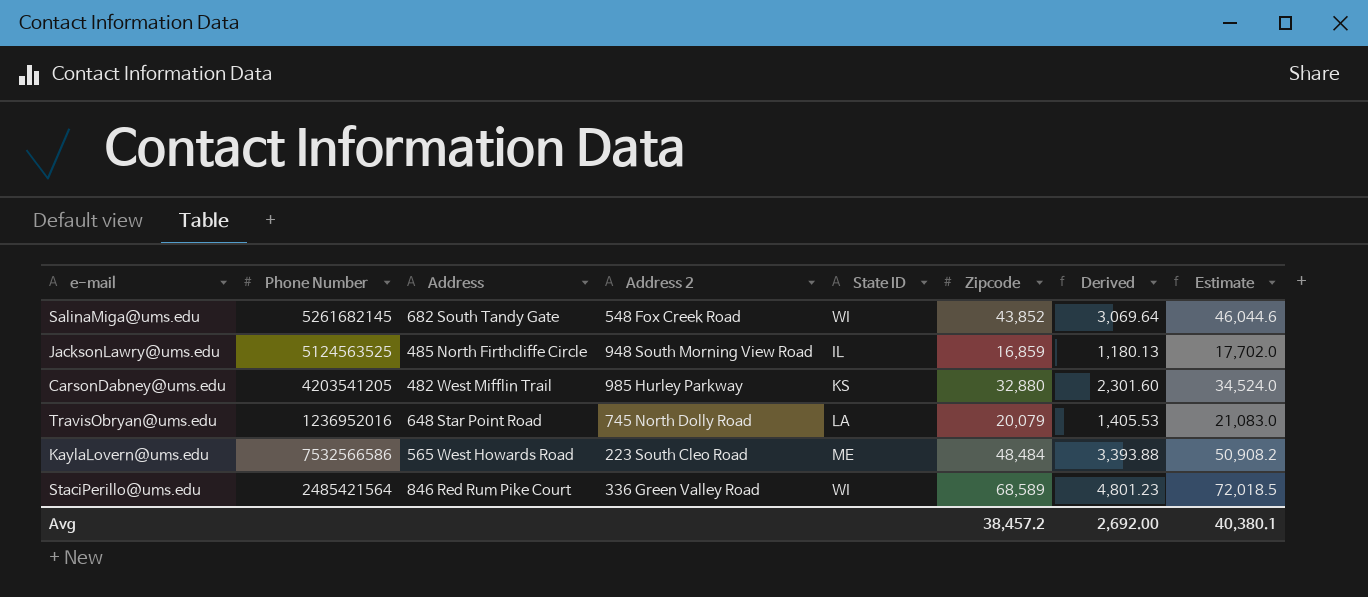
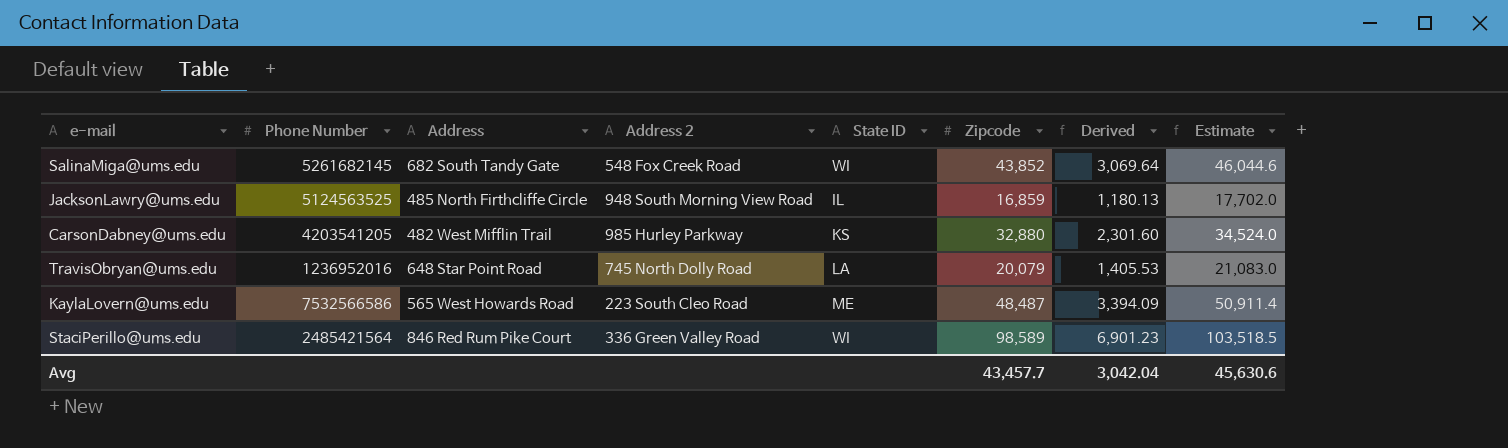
KaylaLovern@ums.edu | Zipcode: 48,484 -> 48,487
KaylaLovern@ums.edu | Derived: 3,393.88 -> 3,394.09
KaylaLovern@ums.edu | Estimate: 50,908.2 -> 50,911.4
StaciPerillo@ums.edu | Zipcode: 68,589 -> 98,589
StaciPerillo@ums.edu | Derived: 4,801.23 -> 6,901.23
StaciPerillo@ums.edu | Estimate: 72,018.5 -> 103,518.5
Avg | Zipcode: 38,457.2 -> 43,457.7
Avg | Derived: 2,692.00 -> 3,042.04
Avg | Estimate: 40,380.1 -> 45,630.6

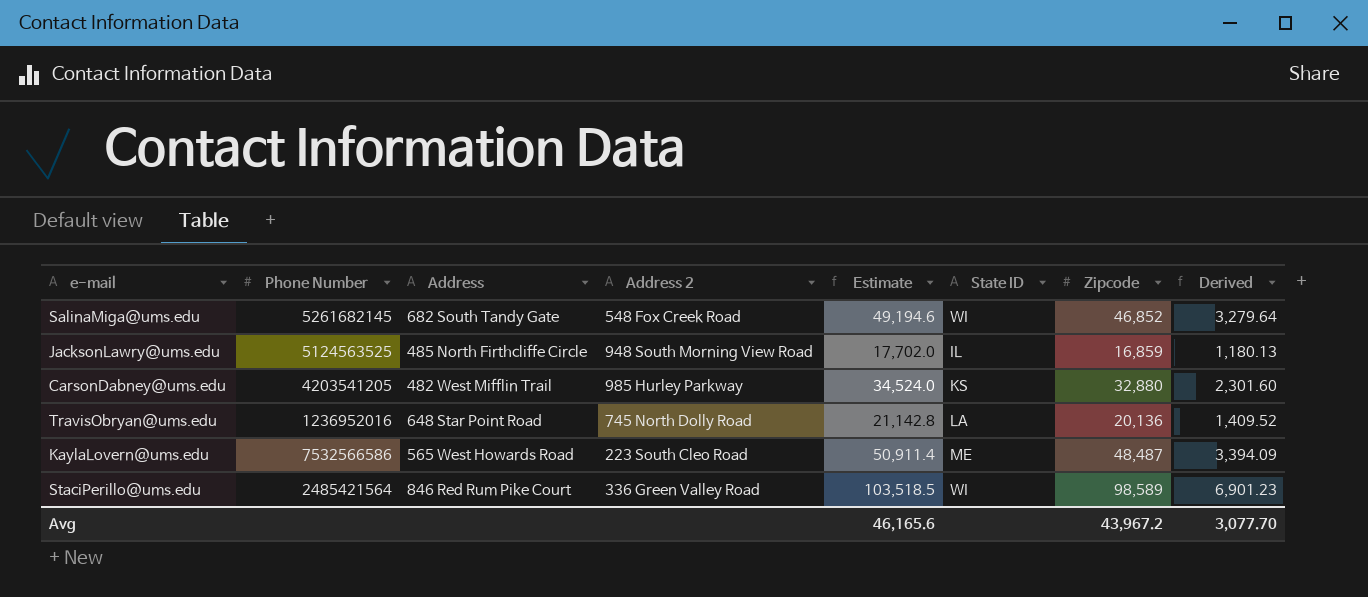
column Estimate | position: 8 -> 5
SalinaMiga@ums.edu | Estimate: 46,044.6 -> 49,194.6
SalinaMiga@ums.edu | Zipcode: 43,852 -> 46,852
SalinaMiga@ums.edu | Derived: 3,069.64 -> 3,279.64
TravisObryan@ums.edu | Estimate: 21,083.0 -> 21,142.8
TravisObryan@ums.edu | Zipcode: 20,079 -> 20,136
TravisObryan@ums.edu | Derived: 1,405.53 -> 1,409.52
Avg | Estimate: 45,630.6 -> 46,165.6
Avg | Zipcode: 43,457.7 -> 43,967.2
Avg | Derived: 3,042.04 -> 3,077.70

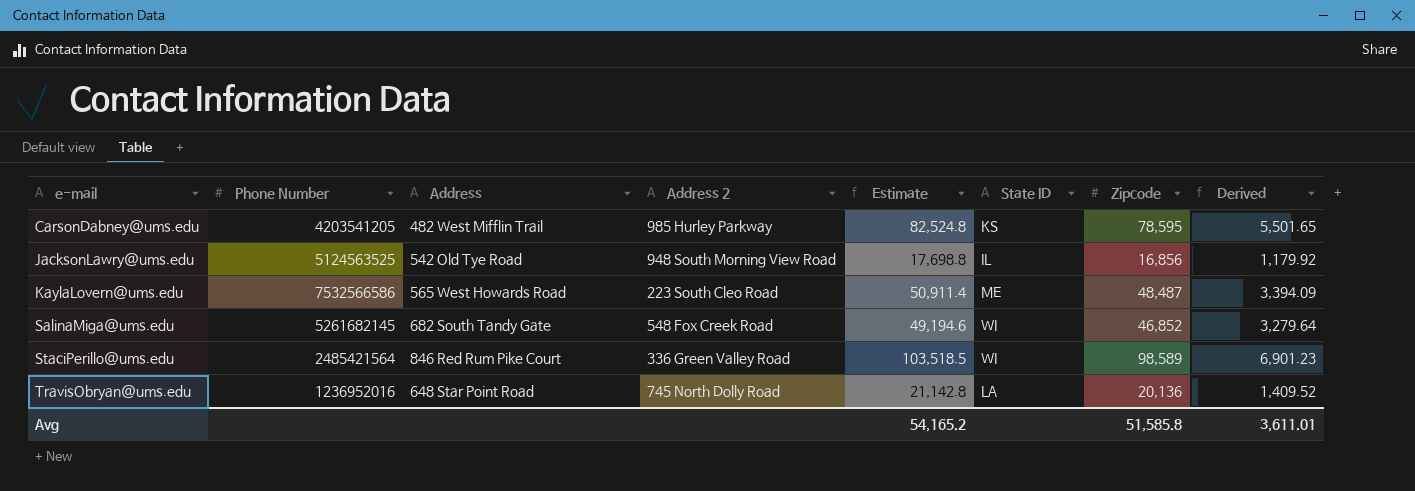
row order: none -> e-mail ascending
CarsonDabney@ums.edu | Estimate: 34,524.0 -> 82,524.8
CarsonDabney@ums.edu | Zipcode: 32,880 -> 78,595
CarsonDabney@ums.edu | Derived: 2,301.60 -> 5,501.65
JacksonLawry@ums.edu | Address: 485 North Firthcliffe Circle -> 542 Old Tye Road
JacksonLawry@ums.edu | Estimate: 17,702.0 -> 17,698.8
JacksonLawry@ums.edu | Zipcode: 16,859 -> 16,856
JacksonLawry@ums.edu | Derived: 1,180.13 -> 1,179.92
Avg | Estimate: 46,165.6 -> 54,165.2
Avg | Zipcode: 43,967.2 -> 51,585.8
Avg | Derived: 3,077.70 -> 3,611.01

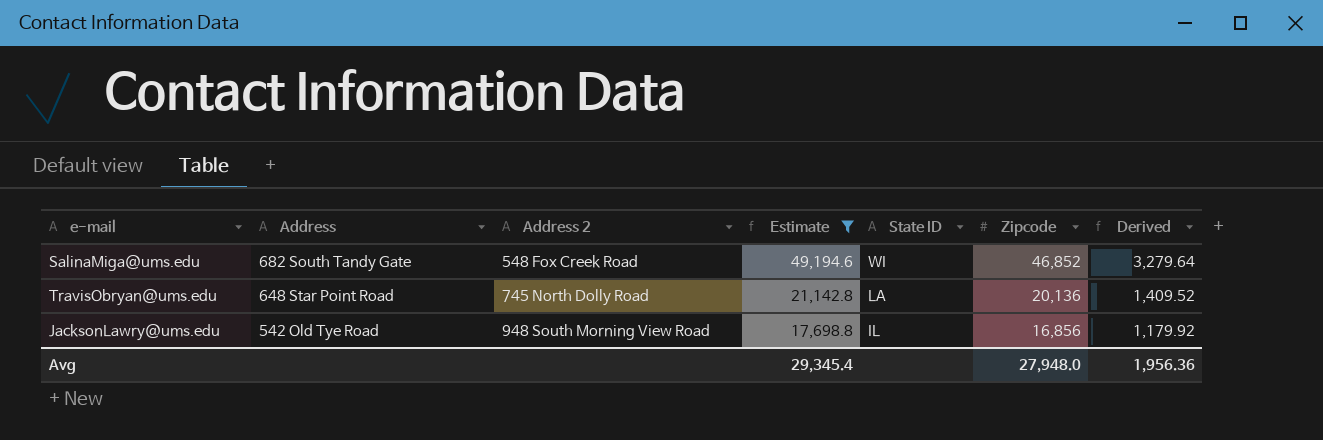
filter: none -> Estimate <= 49,194.6
row order: e-mail ascending -> Address descending
column Phone Number | position: 2 -> none
Avg | Estimate: 54,165.2 -> 29,345.4
Avg | Zipcode: 51,585.8 -> 27,948.0
Avg | Derived: 3,611.01 -> 1,956.36

